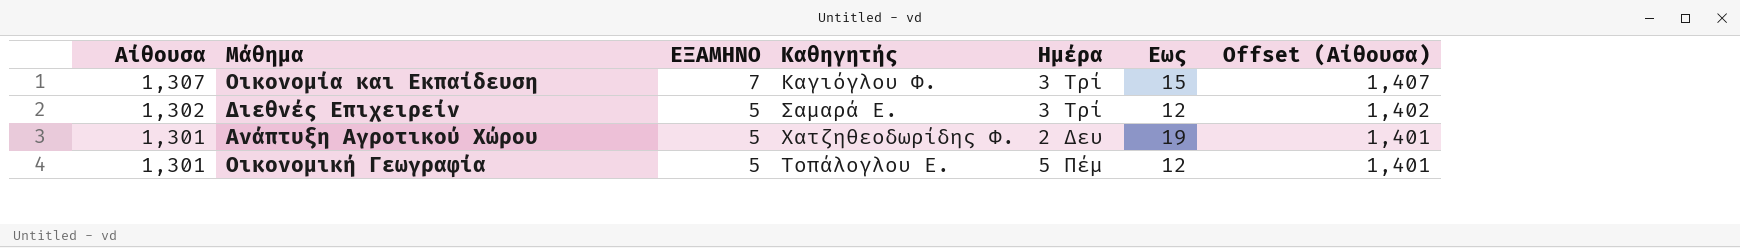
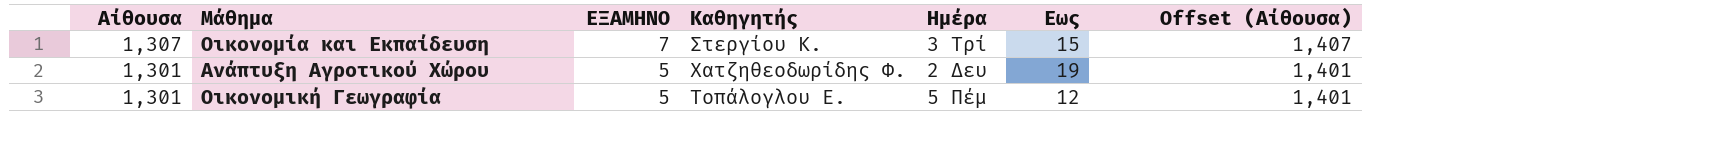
row Διεθνές Επιχειρείν: 1,302 | 5 | Σαμαρά Ε. | 3 Τρί | 12 | 1,402 -> none
Οικονομία και Εκπαίδευση | Καθηγητής: Καγιόγλου Φ. -> Στεργίου Κ.

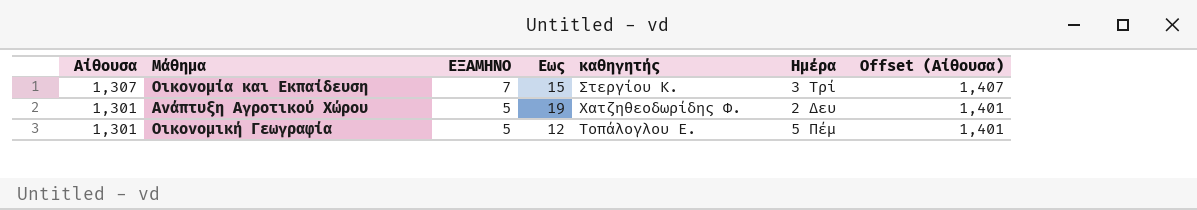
column Εως | position: 6 -> 4
column name: Καθηγητής -> καθηγητής

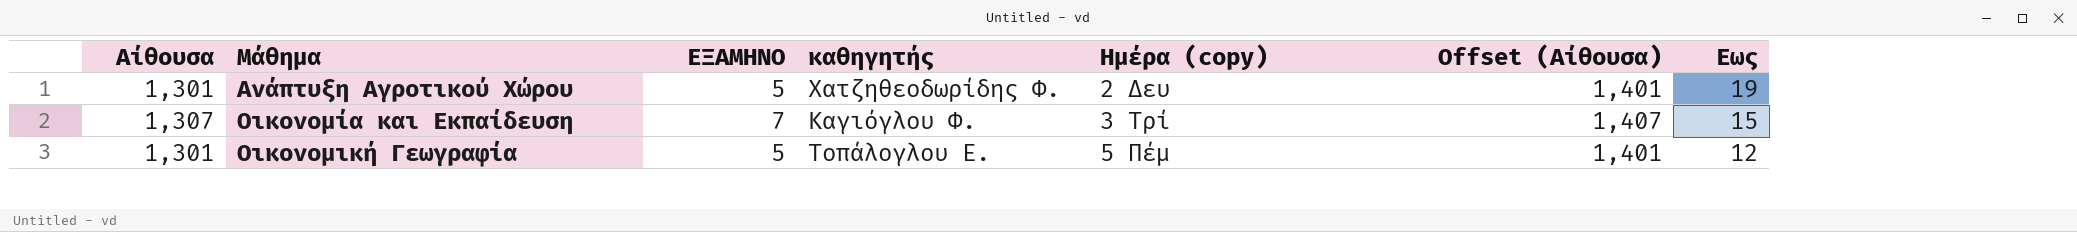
row order: Αίθουσα descending -> Μάθημα ascending
column name: Ημέρα -> Ημέρα (copy)
column Εως | position: 4 -> 7
Οικονομία και Εκπαίδευση | καθηγητής: Στεργίου Κ. -> Καγιόγλου Φ.

